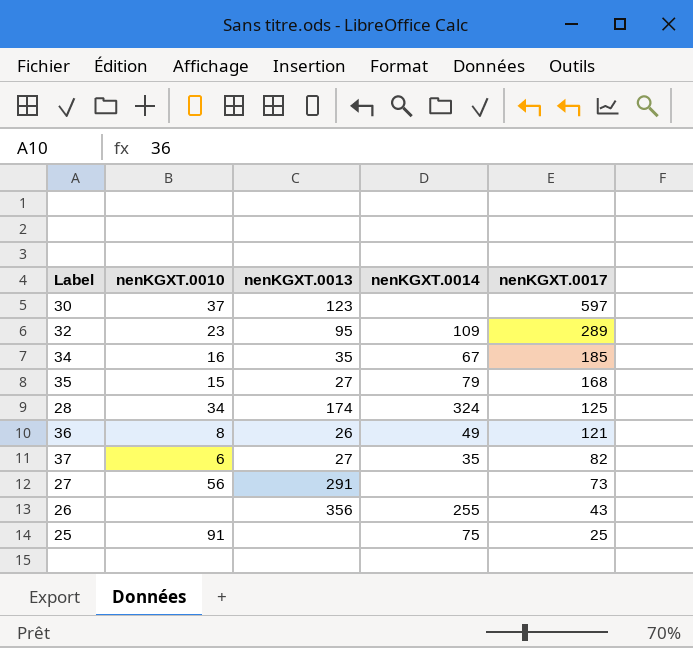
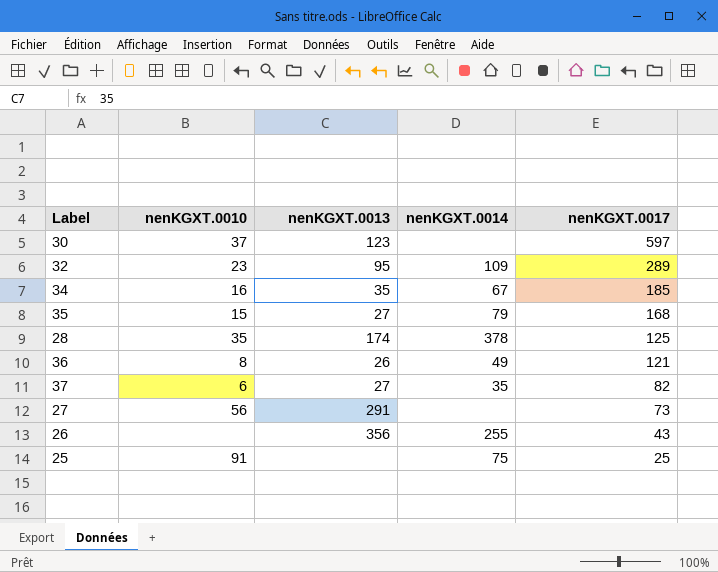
28 | nenKGXT.0010: 34 -> 35
28 | nenKGXT.0014: 324 -> 378

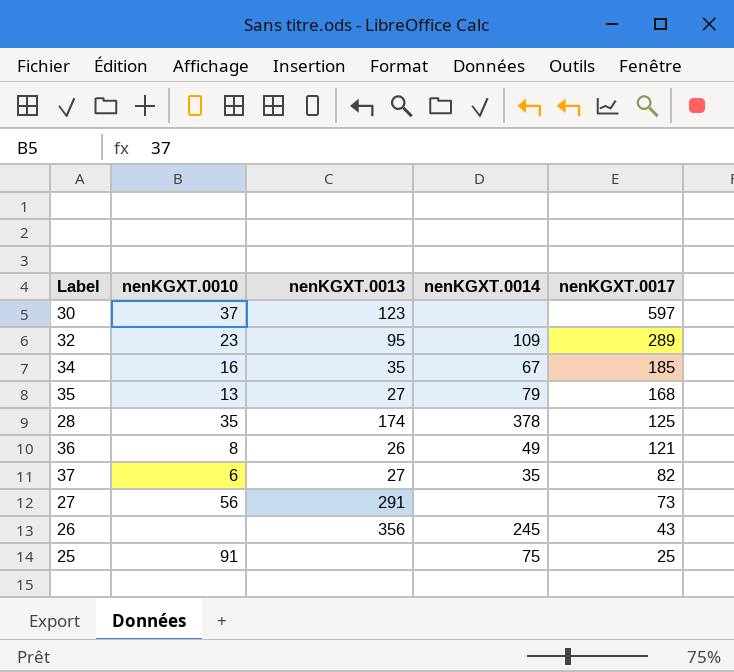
35 | nenKGXT.0010: 15 -> 13
26 | nenKGXT.0014: 255 -> 245

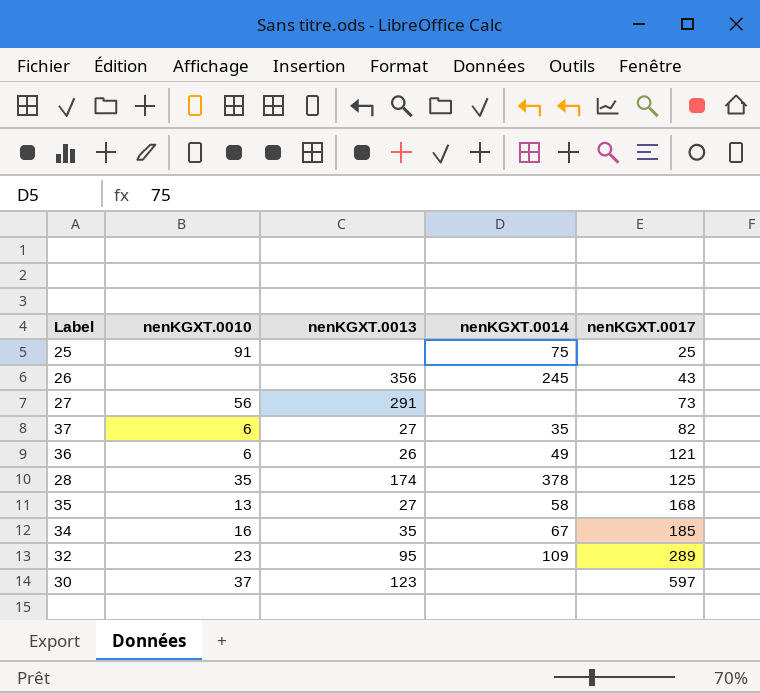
row order: nenKGXT.0017 descending -> nenKGXT.0017 ascending
36 | nenKGXT.0010: 8 -> 6
35 | nenKGXT.0014: 79 -> 58

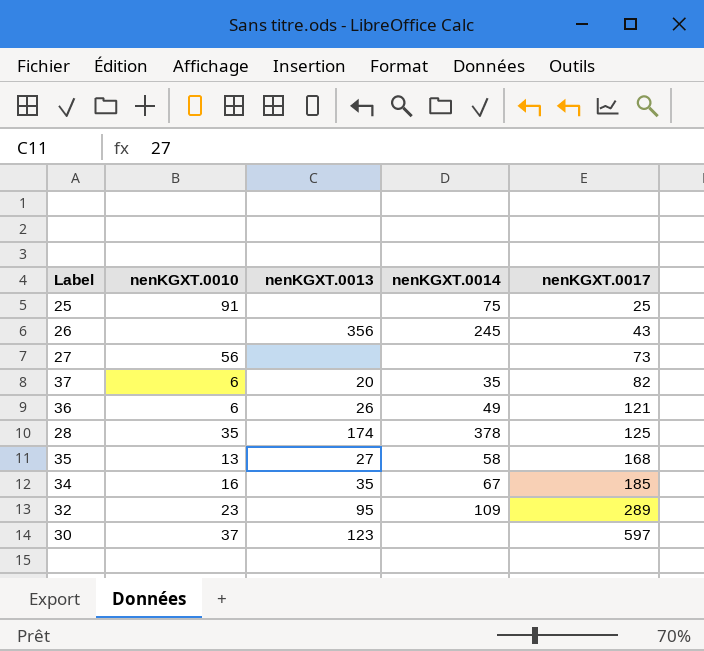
27 | nenKGXT.0013: 291 -> none
37 | nenKGXT.0013: 27 -> 20

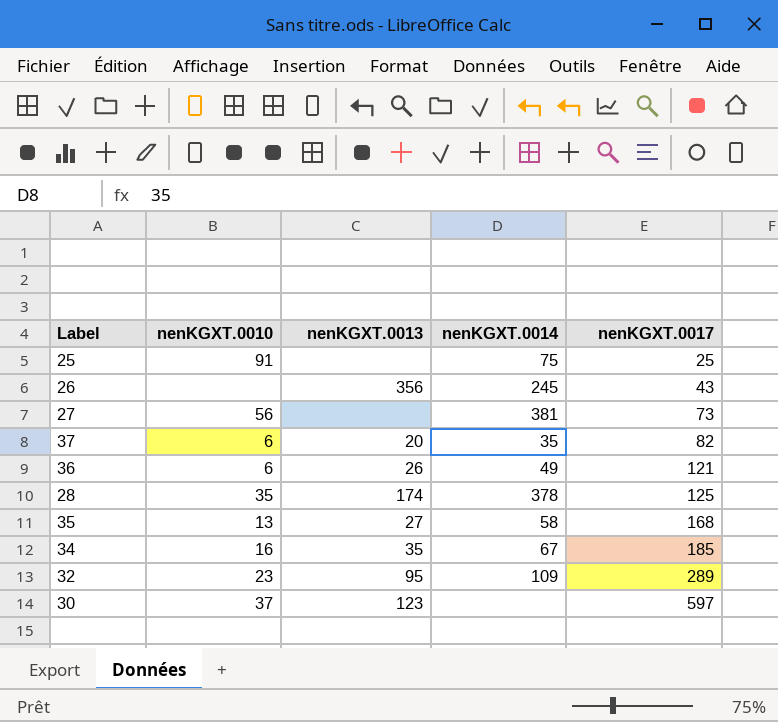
27 | nenKGXT.0014: none -> 381

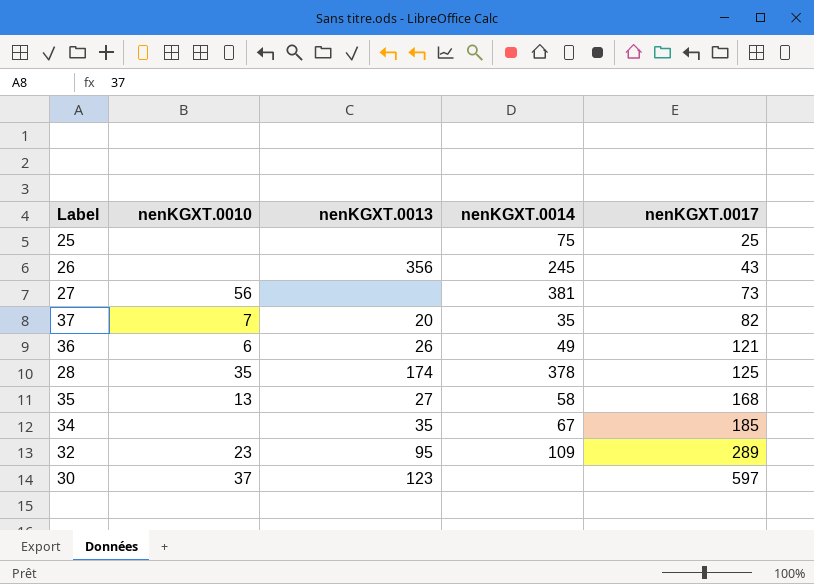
25 | nenKGXT.0010: 91 -> none
37 | nenKGXT.0010: 6 -> 7
34 | nenKGXT.0010: 16 -> none

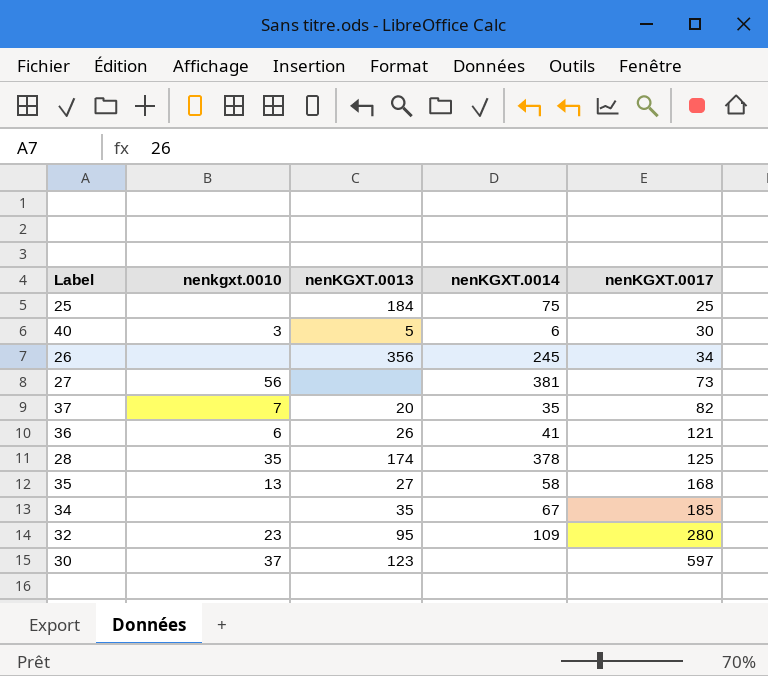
column name: nenKGXT.0010 -> nenkgxt.0010
25 | nenKGXT.0013: none -> 184
row 40: none -> 3 | 5 | 6 | 30
26 | nenKGXT.0017: 43 -> 34
36 | nenKGXT.0014: 49 -> 41
32 | nenKGXT.0017: 289 -> 280

